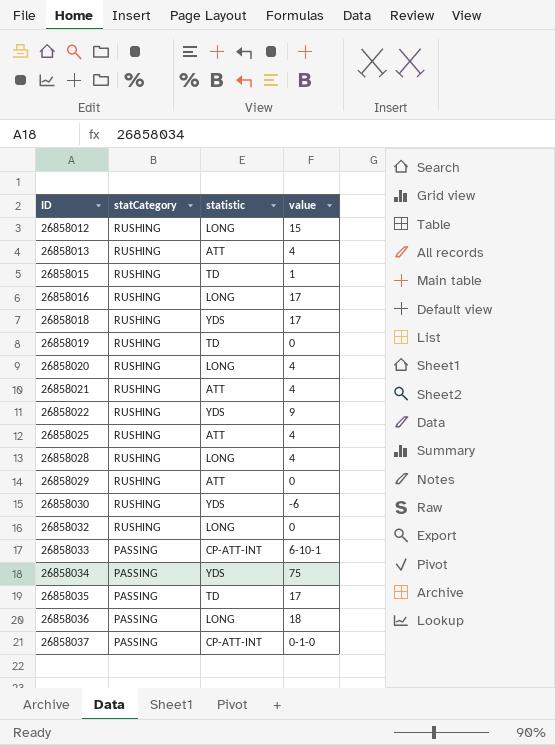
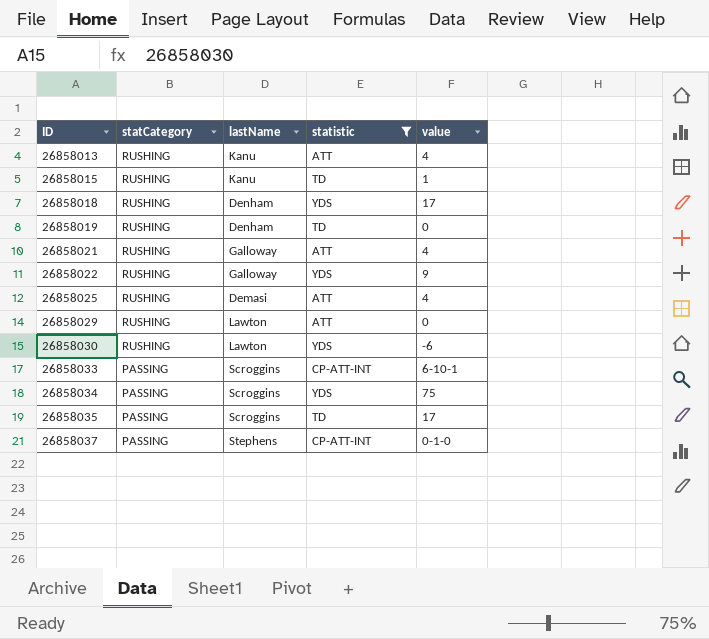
filter: none -> statistic != LONG
column lastName | position: none -> 3

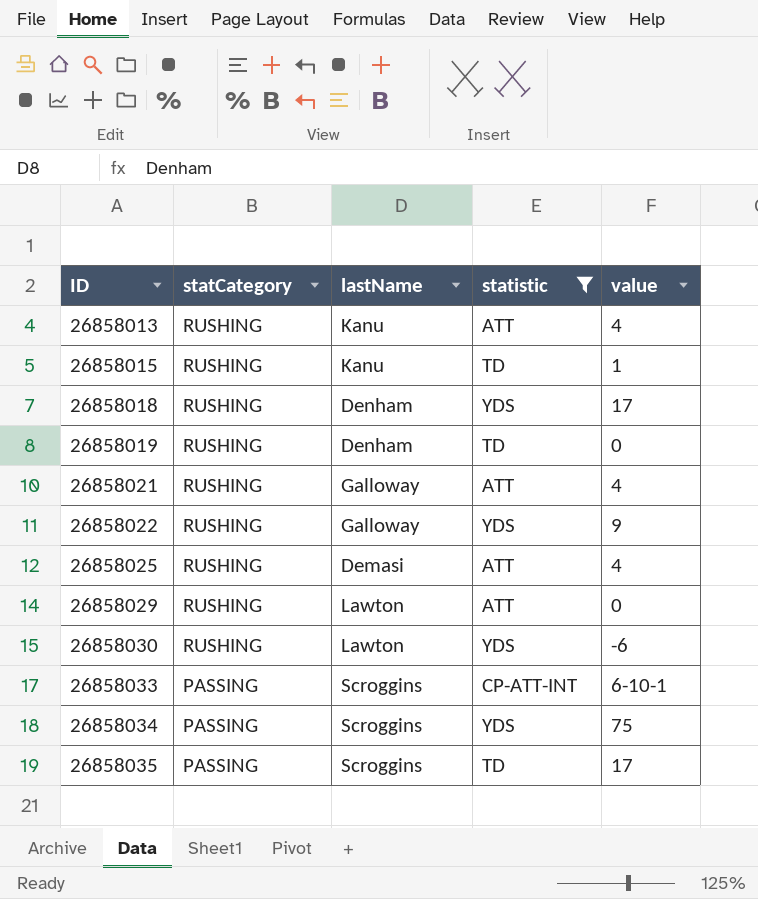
row 26858037: PASSING | Stephens | CP-ATT-INT | 0-1-0 -> none

